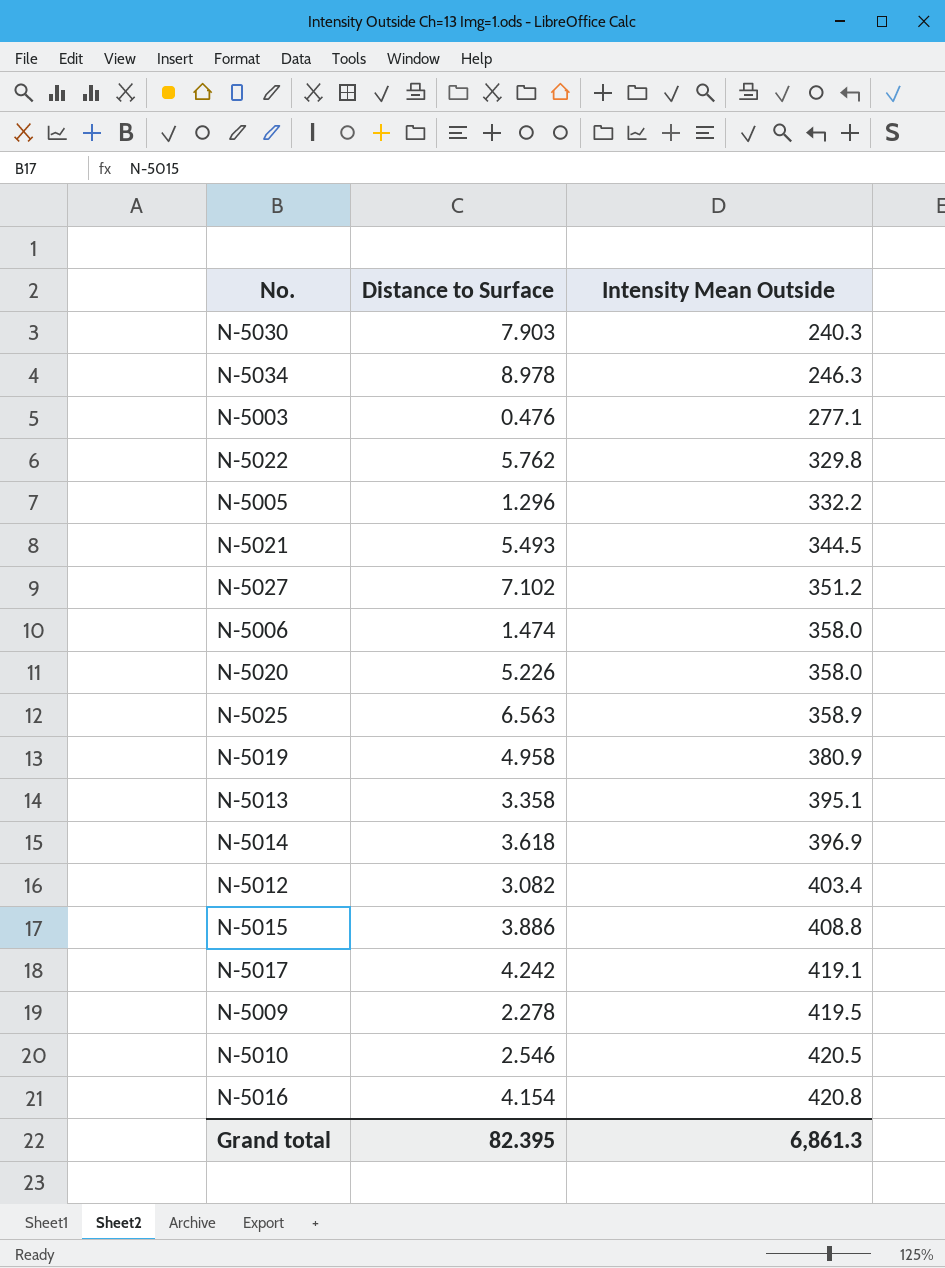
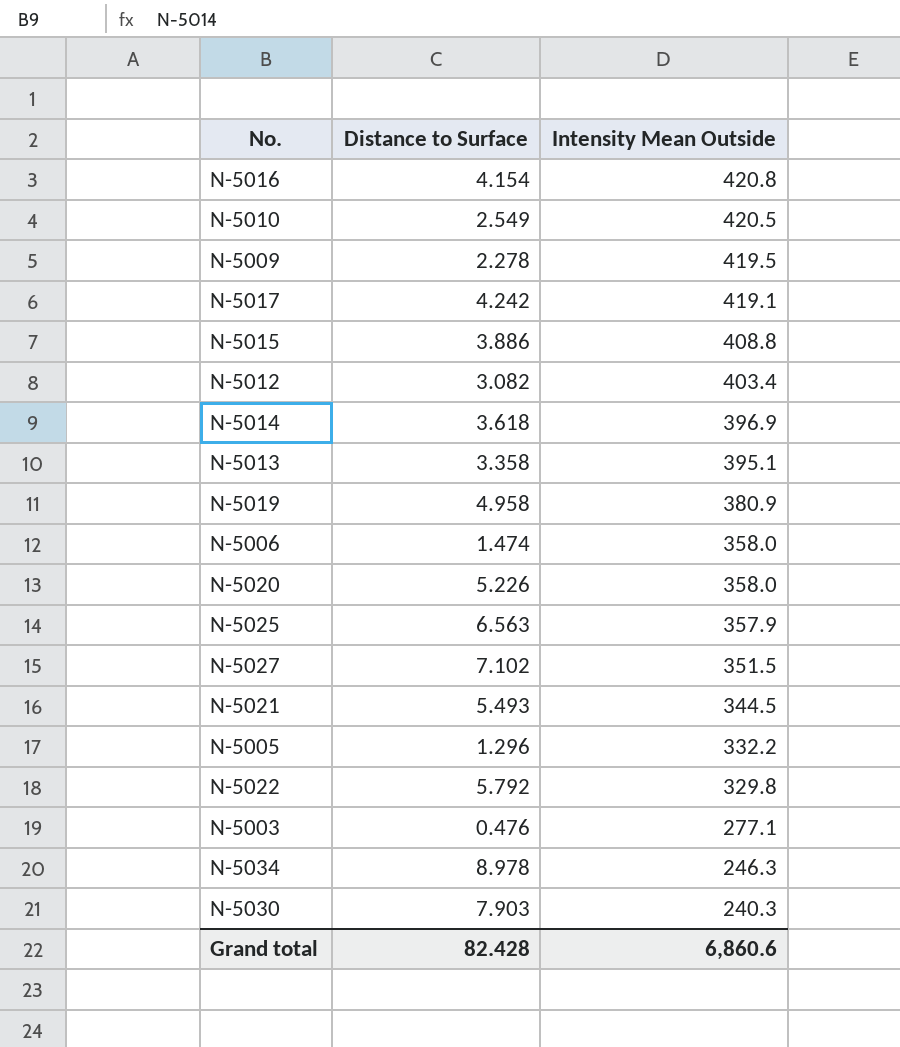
row order: Intensity Mean Outside ascending -> Intensity Mean Outside descending
N-5010 | Distance to Surface: 2.546 -> 2.549
N-5025 | Intensity Mean Outside: 358.9 -> 357.9
N-5027 | Intensity Mean Outside: 351.2 -> 351.5
N-5022 | Distance to Surface: 5.762 -> 5.792
Grand total | Distance to Surface: 82.395 -> 82.428
Grand total | Intensity Mean Outside: 6,861.3 -> 6,860.6

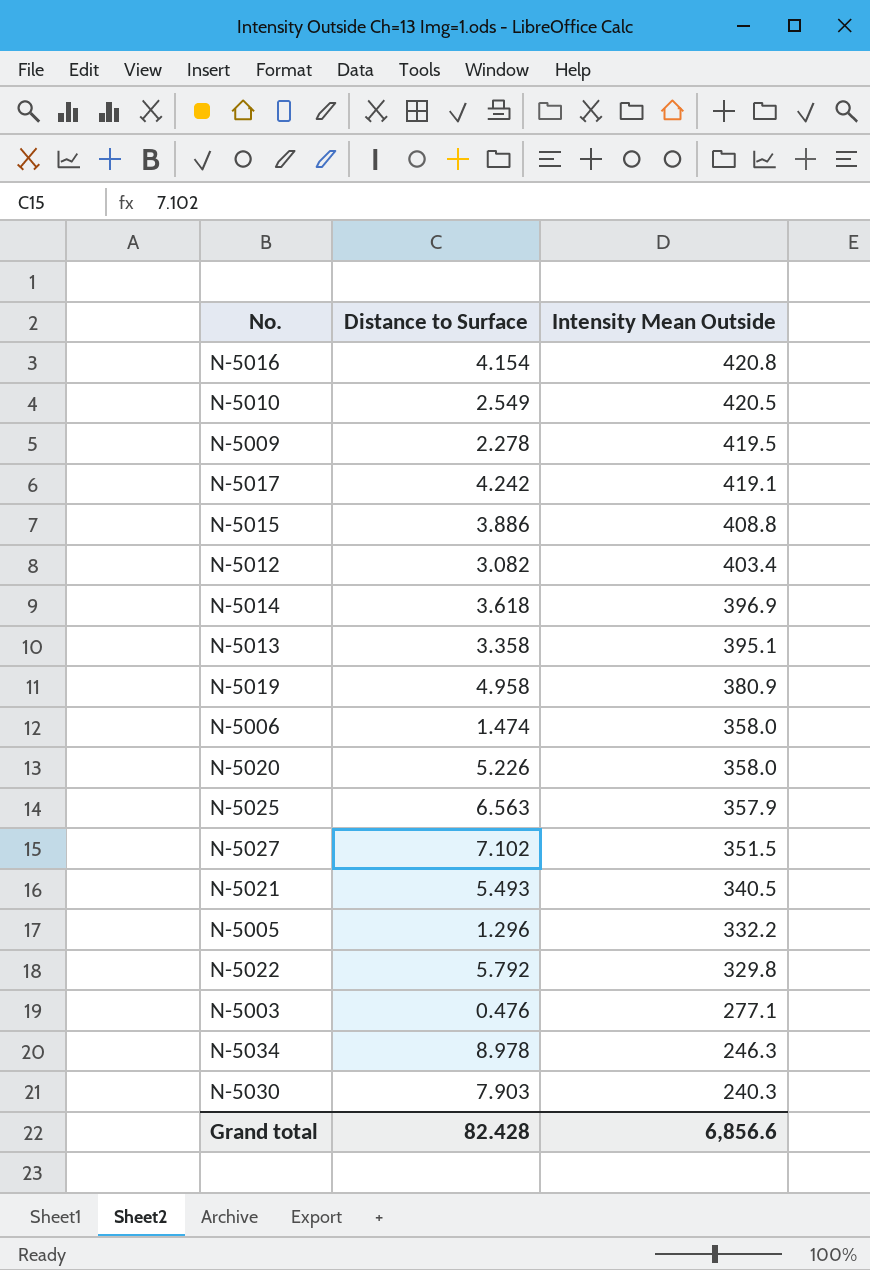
N-5021 | Intensity Mean Outside: 344.5 -> 340.5
Grand total | Intensity Mean Outside: 6,860.6 -> 6,856.6

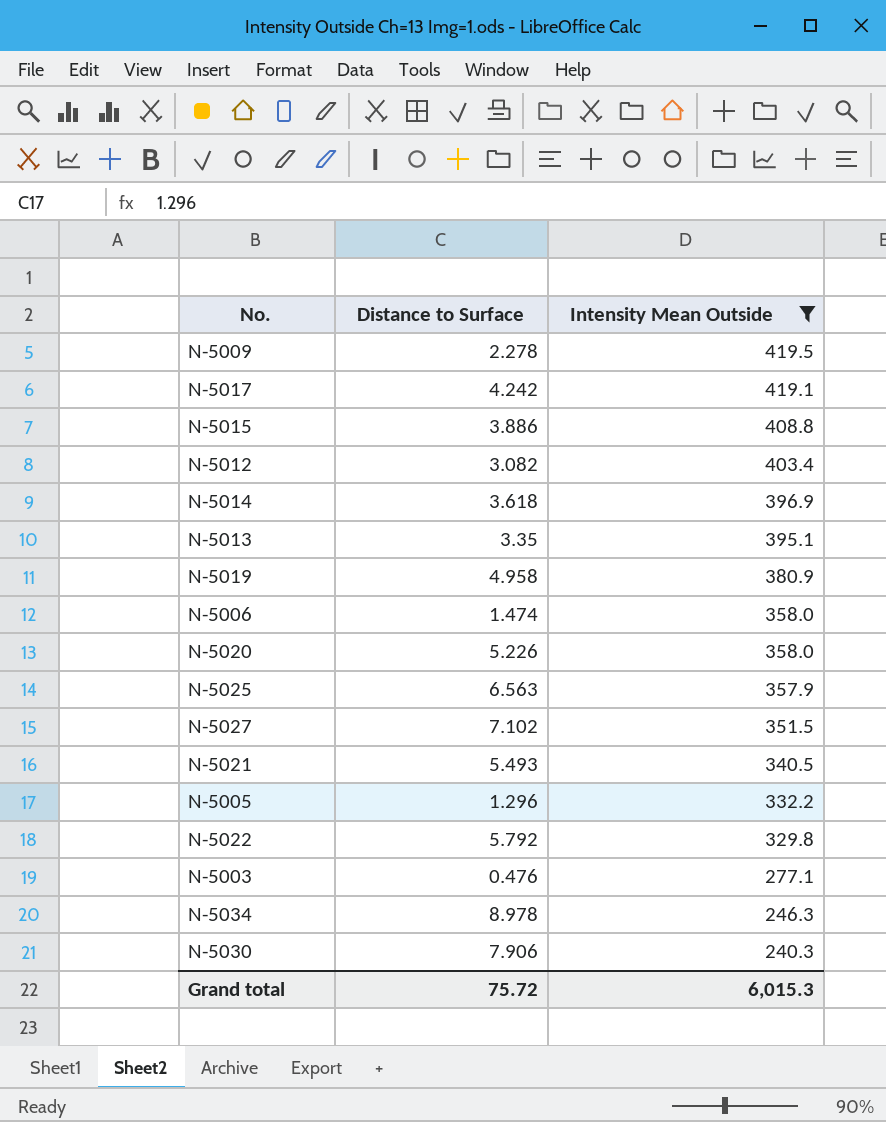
filter: none -> Intensity Mean Outside <= 419.5
N-5013 | Distance to Surface: 3.358 -> 3.35
N-5030 | Distance to Surface: 7.903 -> 7.906
Grand total | Distance to Surface: 82.428 -> 75.72
Grand total | Intensity Mean Outside: 6,856.6 -> 6,015.3

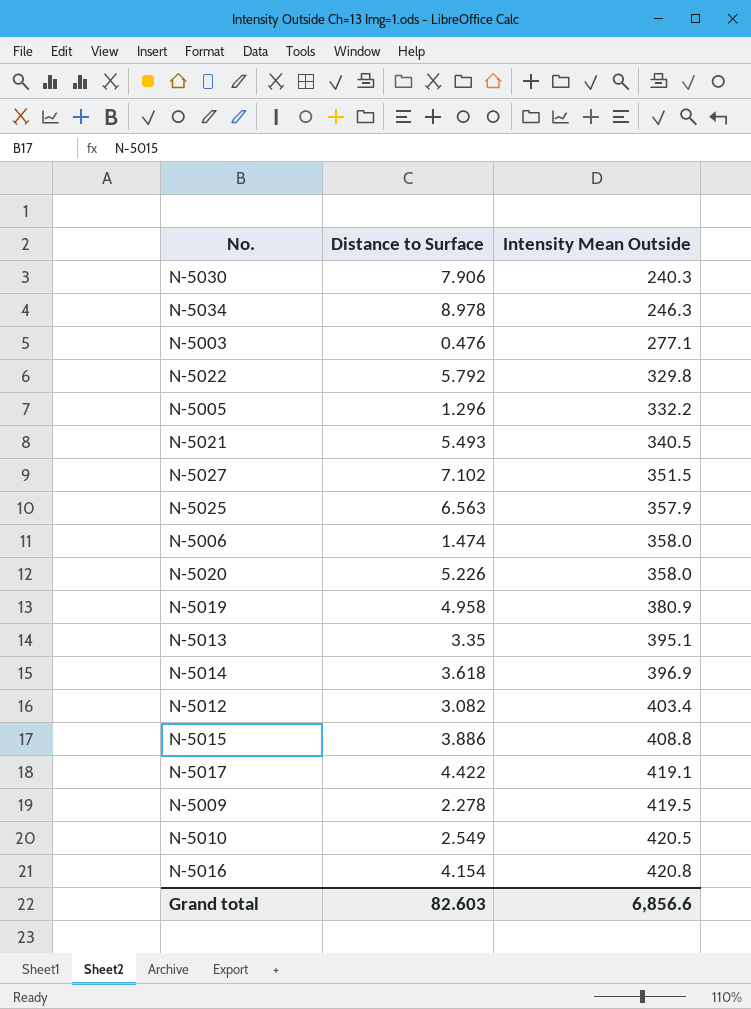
filter: Intensity Mean Outside <= 419.5 -> none
row order: Intensity Mean Outside descending -> Intensity Mean Outside ascending
N-5017 | Distance to Surface: 4.242 -> 4.422
Grand total | Distance to Surface: 75.72 -> 82.603
Grand total | Intensity Mean Outside: 6,015.3 -> 6,856.6

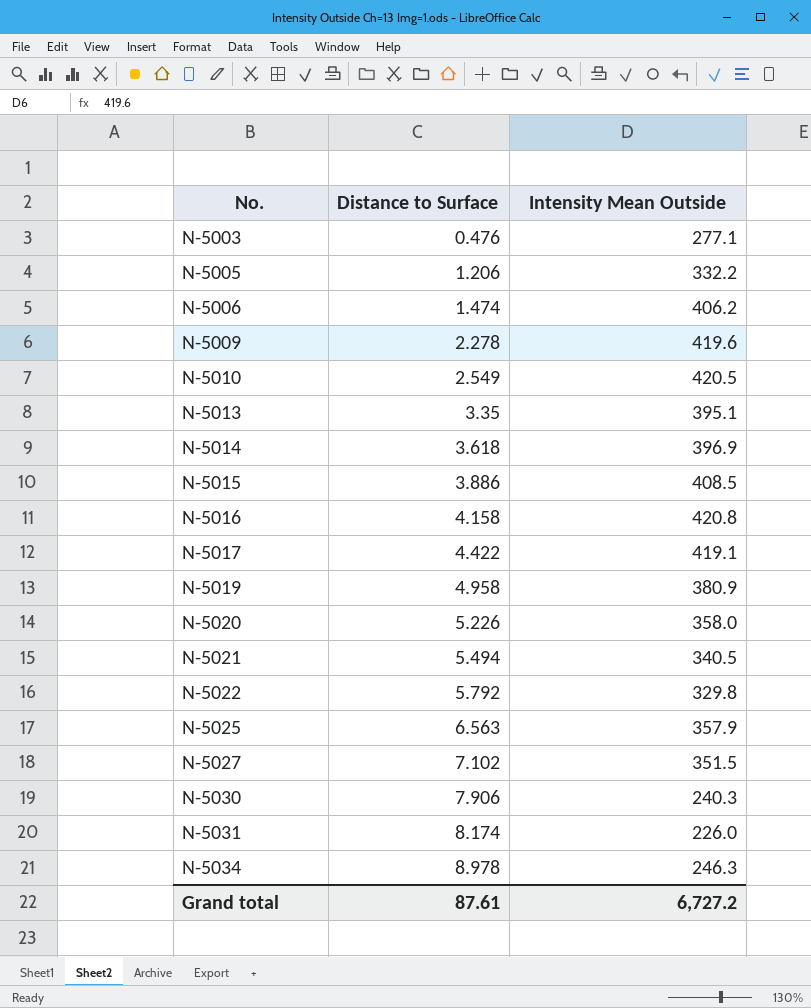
row order: Intensity Mean Outside ascending -> No. ascending
row N-5012: 3.082 | 403.4 -> none
N-5005 | Distance to Surface: 1.296 -> 1.206
N-5006 | Intensity Mean Outside: 358.0 -> 406.2
N-5009 | Intensity Mean Outside: 419.5 -> 419.6
N-5015 | Intensity Mean Outside: 408.8 -> 408.5
N-5016 | Distance to Surface: 4.154 -> 4.158
N-5021 | Distance to Surface: 5.493 -> 5.494
row N-5031: none -> 8.174 | 226.0
Grand total | Distance to Surface: 82.603 -> 87.61
Grand total | Intensity Mean Outside: 6,856.6 -> 6,727.2

